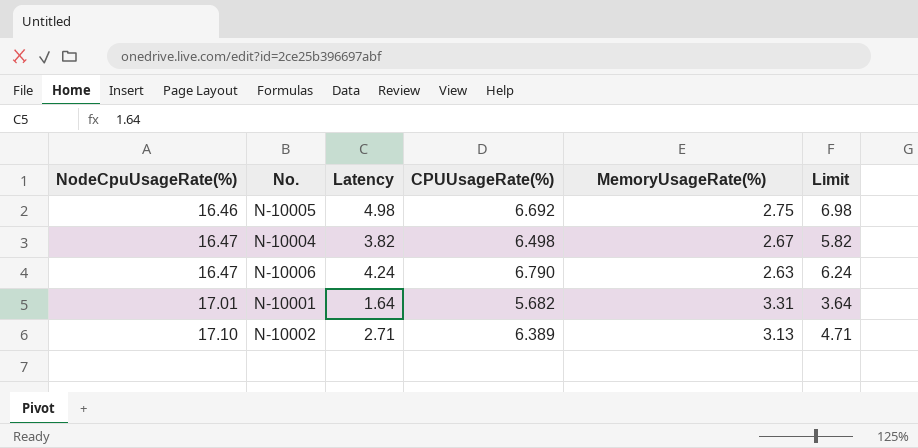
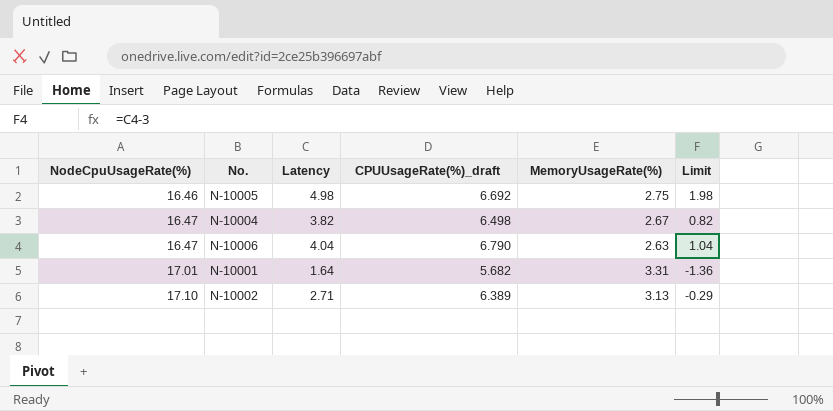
column name: CPUUsageRate(%) -> CPUUsageRate(%)_draft
column Limit | formula: [Latency] + 2 -> [Latency] - 3
N-10006 | Latency: 4.24 -> 4.04

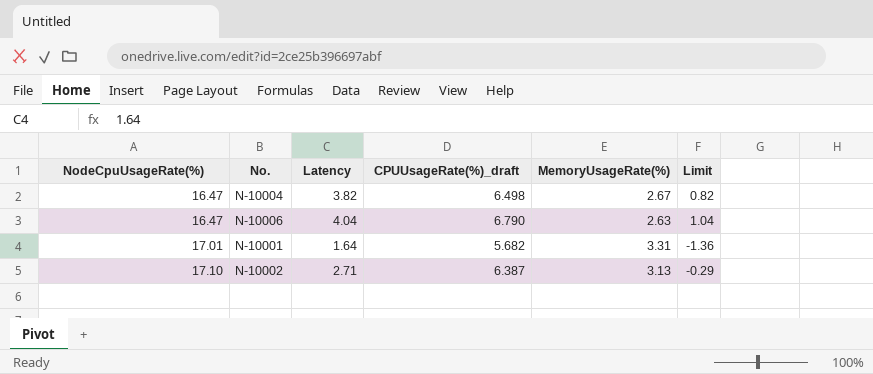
row N-10005: 16.46 | 4.98 | 6.692 | 2.75 | 1.98 -> none
N-10002 | CPUUsageRate(%)_draft: 6.389 -> 6.387

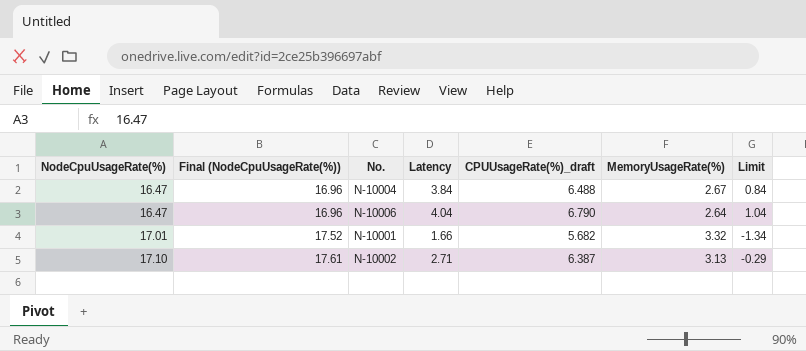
column Final (NodeCpuUsageRate(%)) | formula: none -> [NodeCpuUsageRate(%)] * 1.03
N-10004 | Latency: 3.82 -> 3.84
N-10004 | CPUUsageRate(%)_draft: 6.498 -> 6.488
N-10004 | Limit: 0.82 -> 0.84
N-10006 | MemoryUsageRate(%): 2.63 -> 2.64
N-10001 | Latency: 1.64 -> 1.66
N-10001 | MemoryUsageRate(%): 3.31 -> 3.32
N-10001 | Limit: -1.36 -> -1.34

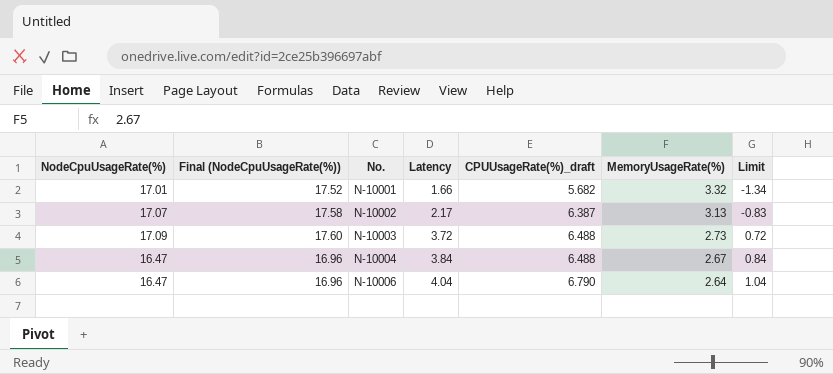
row order: NodeCpuUsageRate(%) ascending -> No. ascending
N-10002 | NodeCpuUsageRate(%): 17.10 -> 17.07
N-10002 | Final (NodeCpuUsageRate(%)): 17.61 -> 17.58
N-10002 | Latency: 2.71 -> 2.17
N-10002 | Limit: -0.29 -> -0.83
row N-10003: none -> 17.09 | 17.60 | 3.72 | 6.488 | 2.73 | 0.72

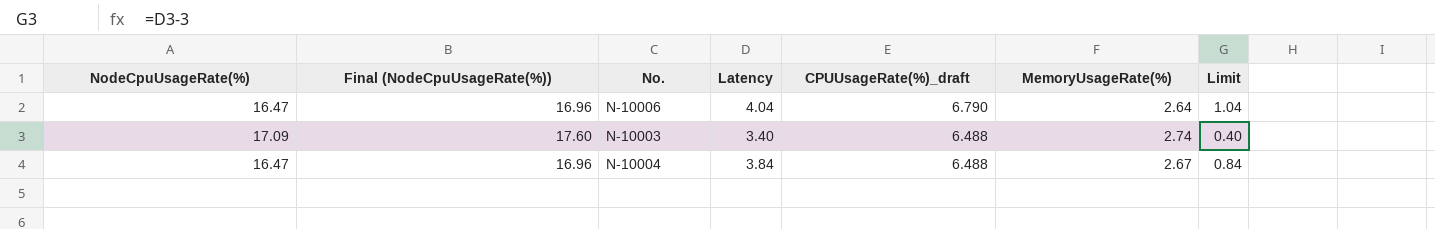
row order: No. ascending -> CPUUsageRate(%)_draft descending
row N-10001: 17.01 | 17.52 | 1.66 | 5.682 | 3.32 | -1.34 -> none
row N-10002: 17.07 | 17.58 | 2.17 | 6.387 | 3.13 | -0.83 -> none
N-10003 | Latency: 3.72 -> 3.40
N-10003 | MemoryUsageRate(%): 2.73 -> 2.74
N-10003 | Limit: 0.72 -> 0.40

